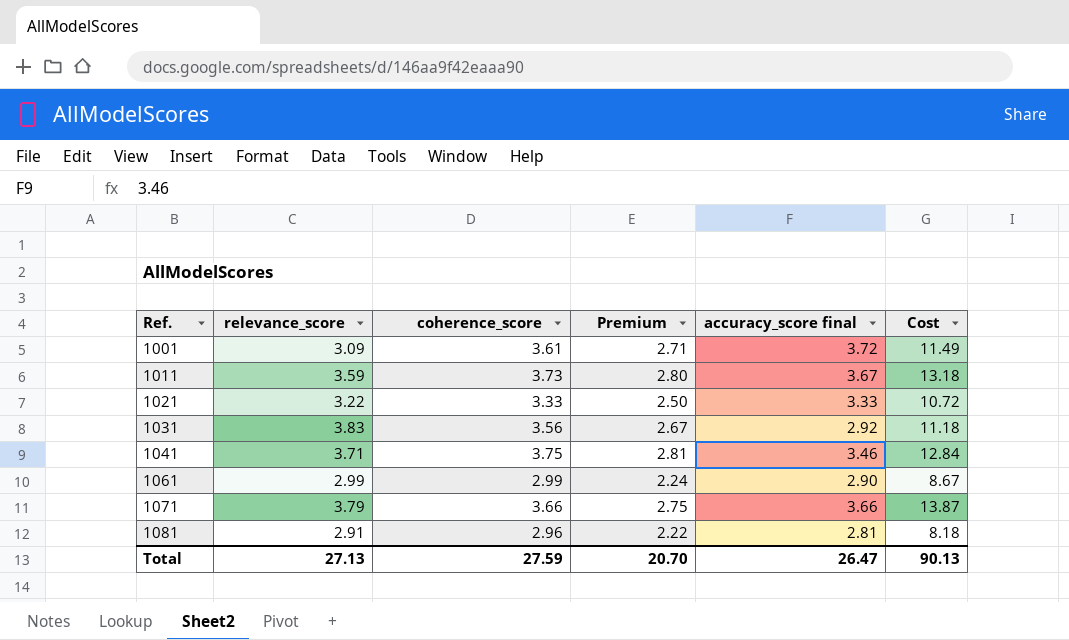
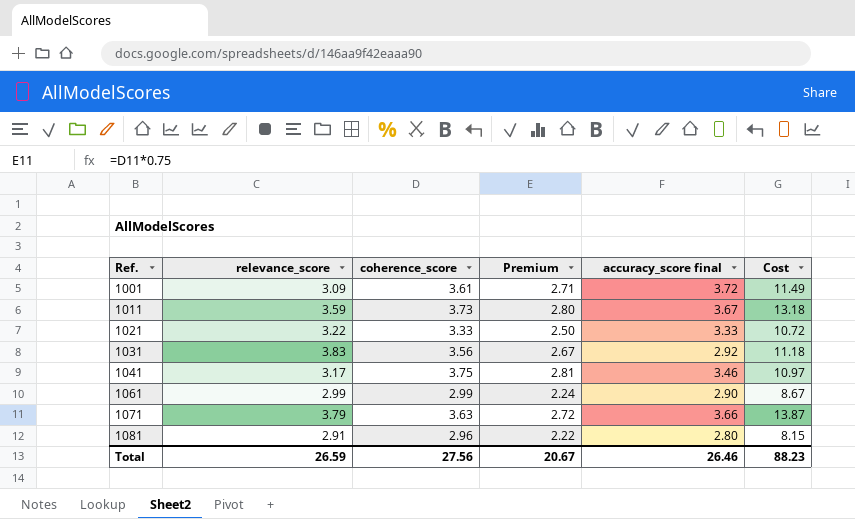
1041 | relevance_score: 3.71 -> 3.17
1041 | Cost: 12.84 -> 10.97
1071 | coherence_score: 3.66 -> 3.63
1071 | Premium: 2.75 -> 2.72
1081 | accuracy_score final: 2.81 -> 2.80
1081 | Cost: 8.18 -> 8.15
Total | relevance_score: 27.13 -> 26.59
Total | coherence_score: 27.59 -> 27.56
Total | Premium: 20.70 -> 20.67
Total | accuracy_score final: 26.47 -> 26.46
Total | Cost: 90.13 -> 88.23

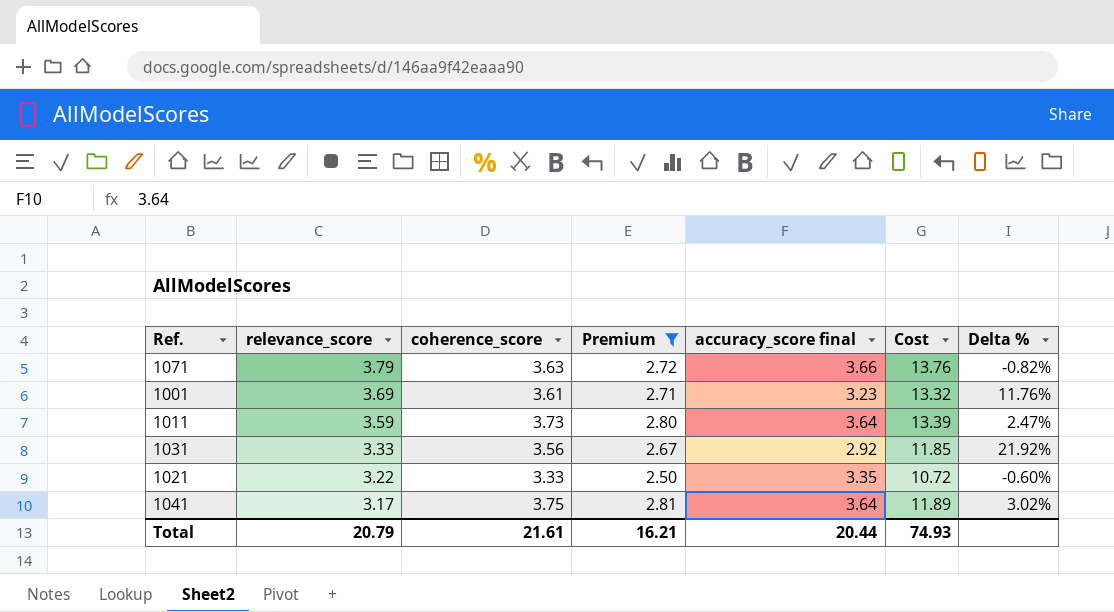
filter: none -> Premium >= 2.50
row order: Ref. ascending -> relevance_score descending
column Cost | formula: [relevance_score] * [accuracy_score final] -> [relevance_score] * [coherence_score]
column Delta % | formula: none -> ([coherence_score] - [accuracy_score final]) / [accuracy_score final]
1001 | relevance_score: 3.09 -> 3.69
1001 | accuracy_score final: 3.72 -> 3.23
1011 | accuracy_score final: 3.67 -> 3.64
1031 | relevance_score: 3.83 -> 3.33
1021 | accuracy_score final: 3.33 -> 3.35
1041 | accuracy_score final: 3.46 -> 3.64
Total | relevance_score: 26.59 -> 20.79
Total | coherence_score: 27.56 -> 21.61
Total | Premium: 20.67 -> 16.21
Total | accuracy_score final: 26.46 -> 20.44
Total | Cost: 88.23 -> 74.93

